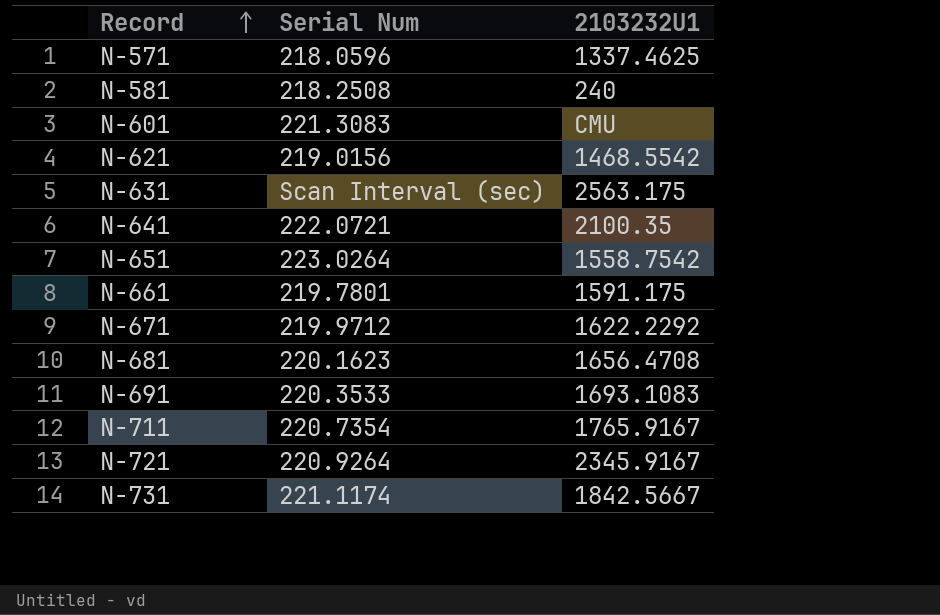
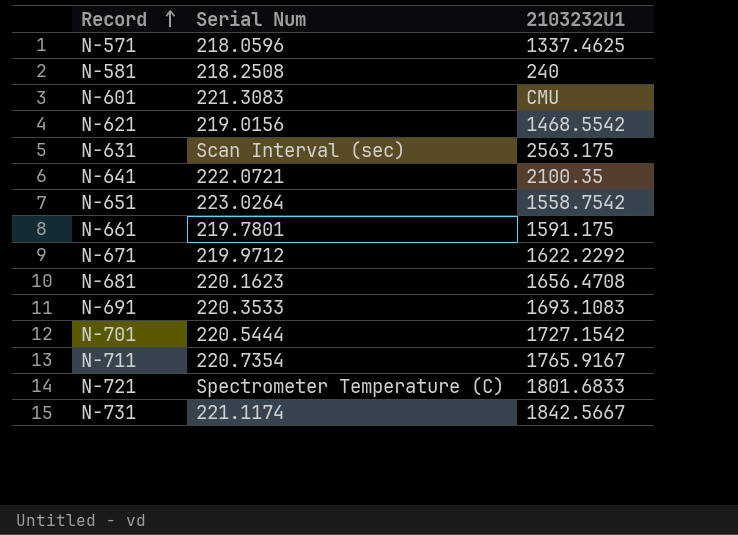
row N-701: none -> 220.5444 | 1727.1542
N-721 | Serial Num: 220.9264 -> Spectrometer Temperature (C)
N-721 | 2103232U1: 2345.9167 -> 1801.6833

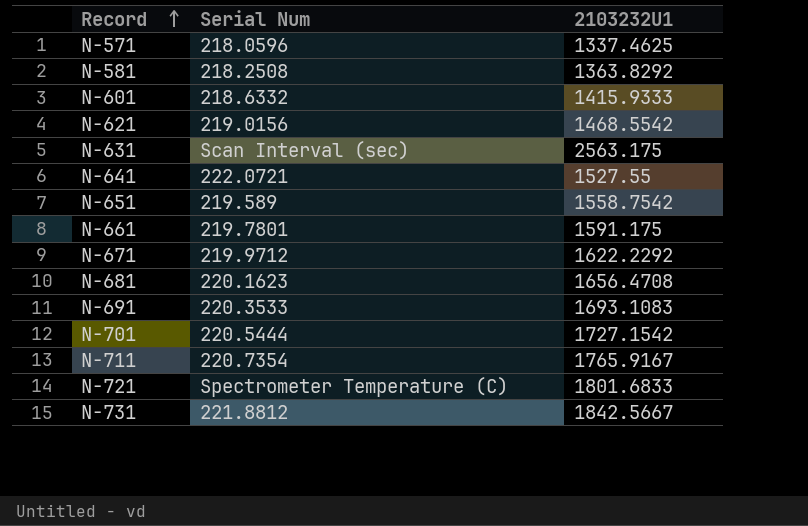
N-581 | 2103232U1: 240 -> 1363.8292
N-601 | Serial Num: 221.3083 -> 218.6332
N-601 | 2103232U1: CMU -> 1415.9333
N-641 | 2103232U1: 2100.35 -> 1527.55
N-651 | Serial Num: 223.0264 -> 219.589
N-731 | Serial Num: 221.1174 -> 221.8812

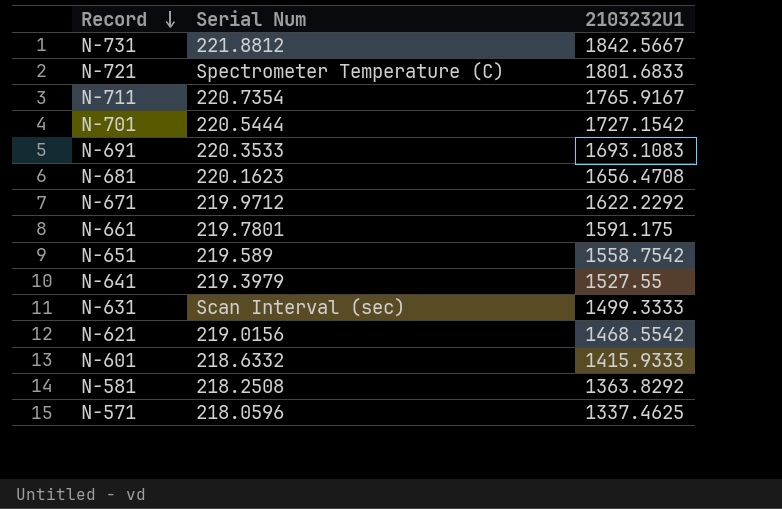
row order: Record ascending -> Record descending
N-641 | Serial Num: 222.0721 -> 219.3979
N-631 | 2103232U1: 2563.175 -> 1499.3333

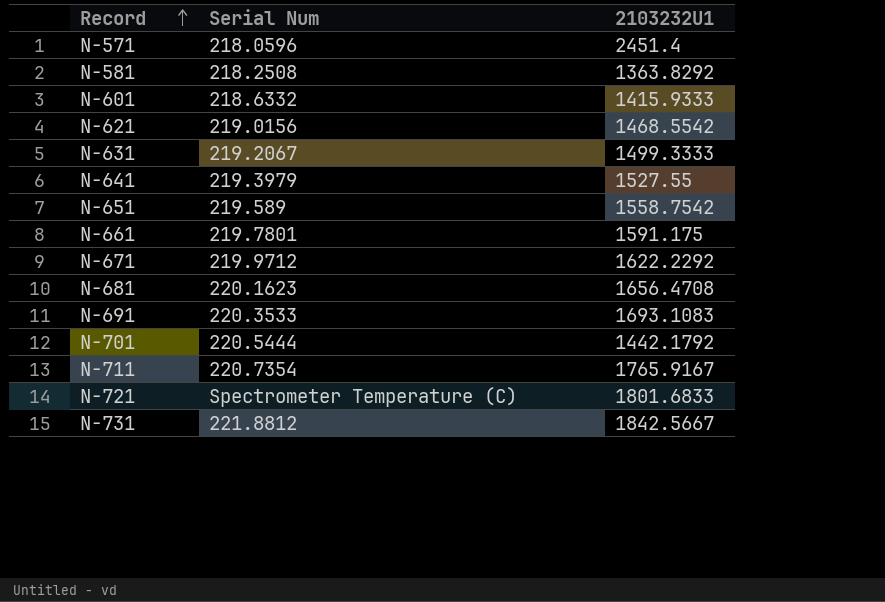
row order: Record descending -> Record ascending
N-571 | 2103232U1: 1337.4625 -> 2451.4
N-631 | Serial Num: Scan Interval (sec) -> 219.2067
N-701 | 2103232U1: 1727.1542 -> 1442.1792

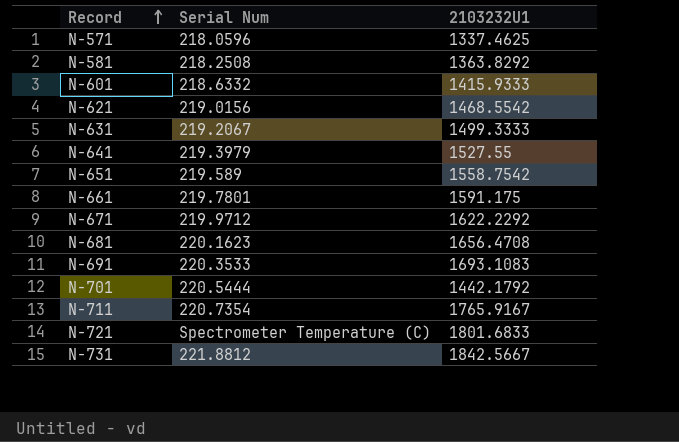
N-571 | 2103232U1: 2451.4 -> 1337.4625

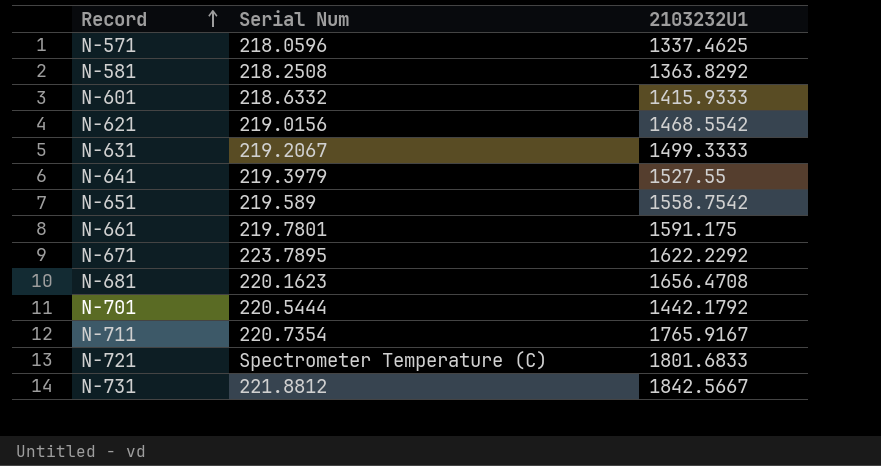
row N-691: 220.3533 | 1693.1083 -> none
N-671 | Serial Num: 219.9712 -> 223.7895

